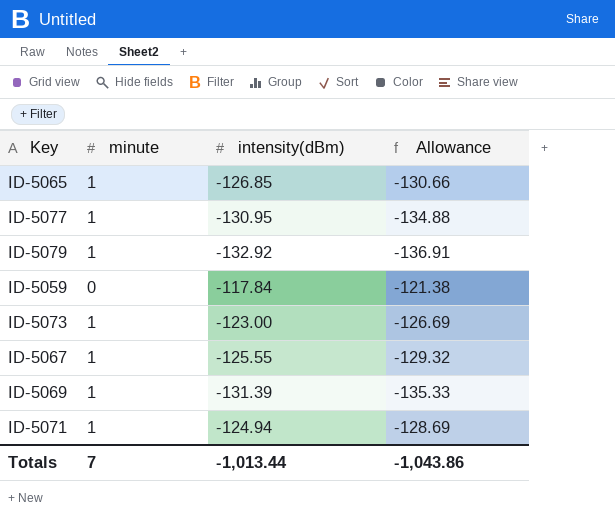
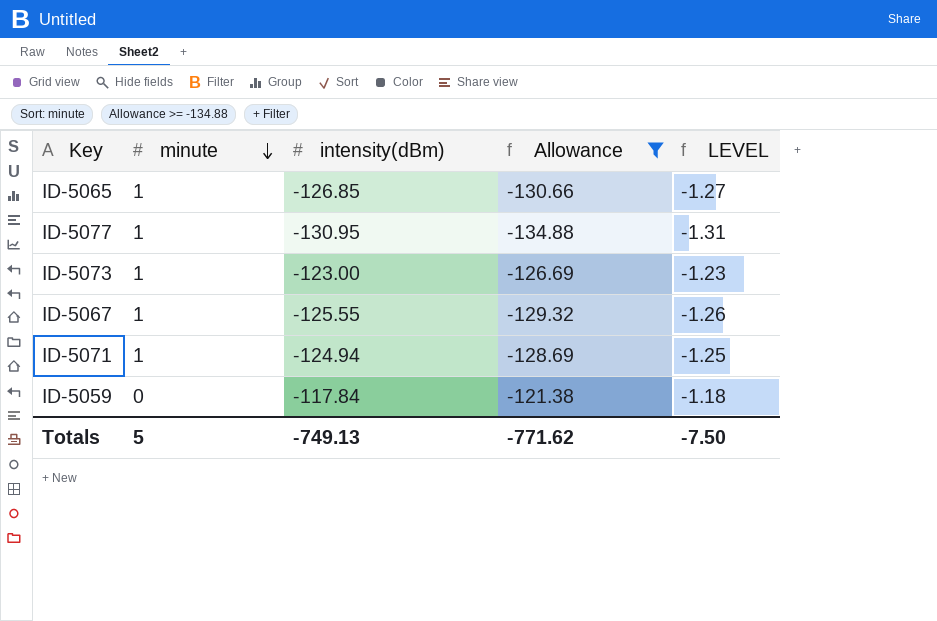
filter: none -> Allowance >= -134.88
row order: none -> minute descending
column LEVEL | formula: none -> [intensity(dBm)] * 0.01
Totals | minute: 7 -> 5
Totals | intensity(dBm): -1,013.44 -> -749.13
Totals | Allowance: -1,043.86 -> -771.62

